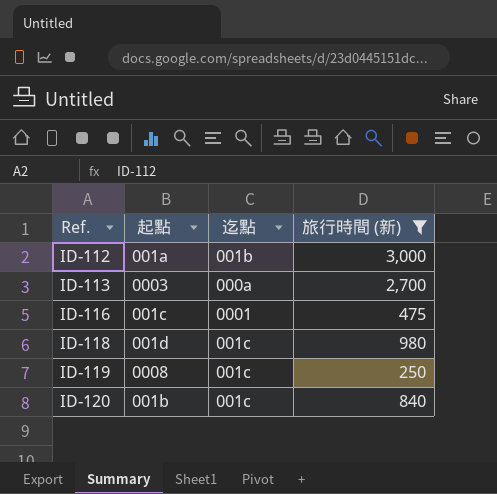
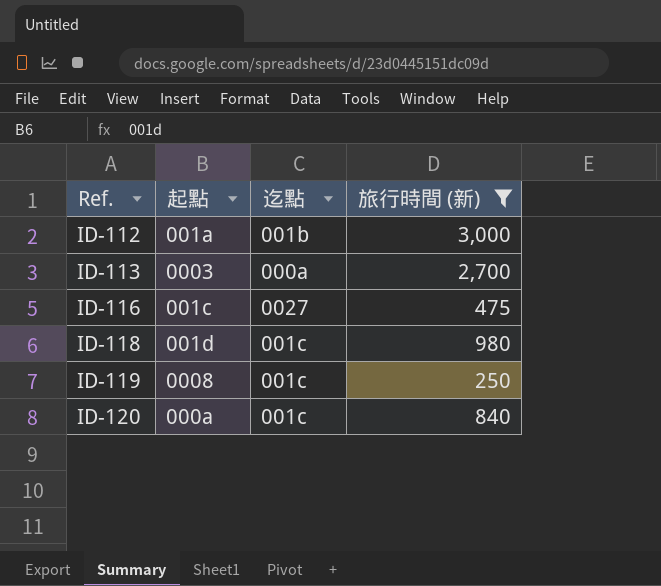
ID-116 | 迄點: 0001 -> 0027
ID-120 | 起點: 001b -> 000a

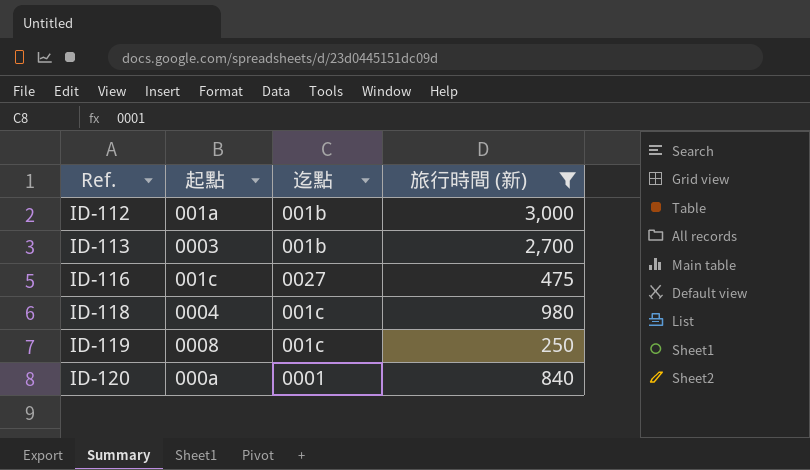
ID-113 | 迄點: 000a -> 001b
ID-118 | 起點: 001d -> 0004
ID-120 | 迄點: 001c -> 0001

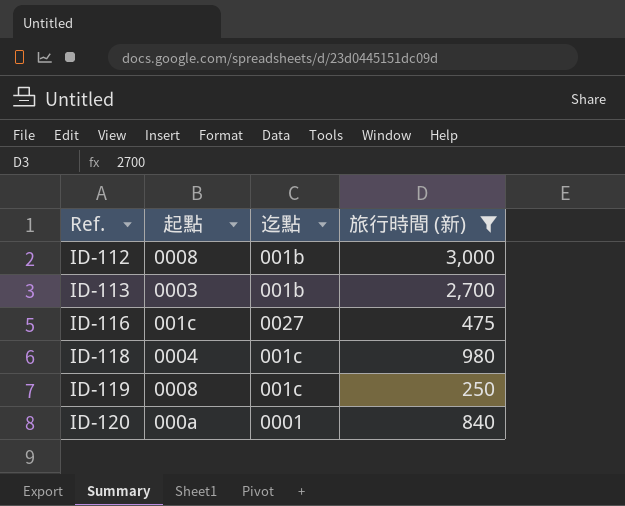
ID-112 | 起點: 001a -> 0008

